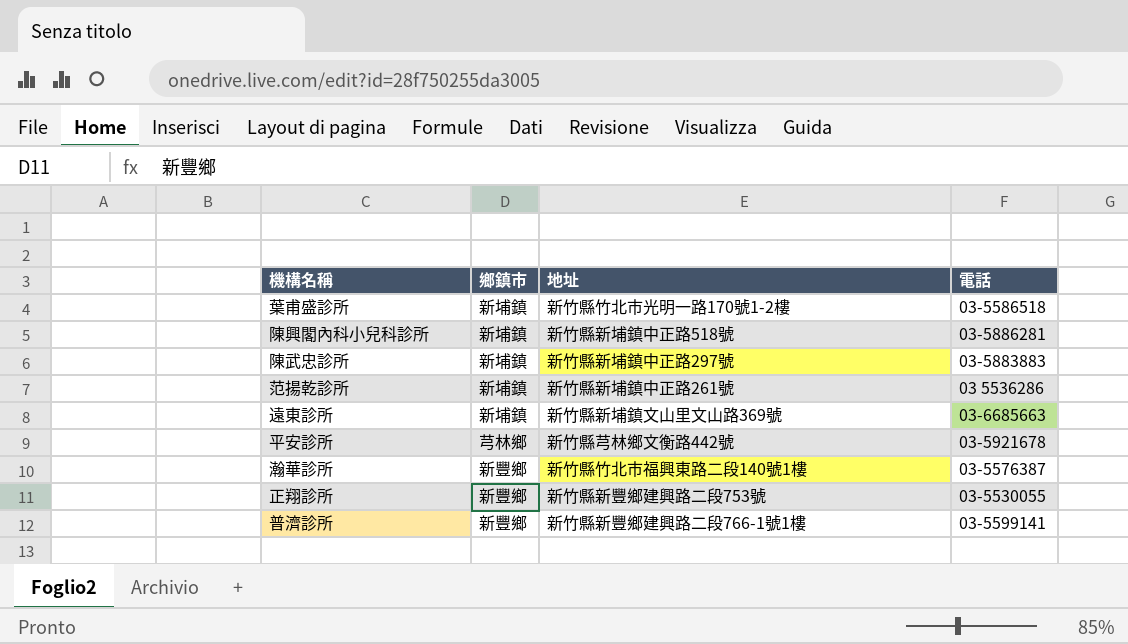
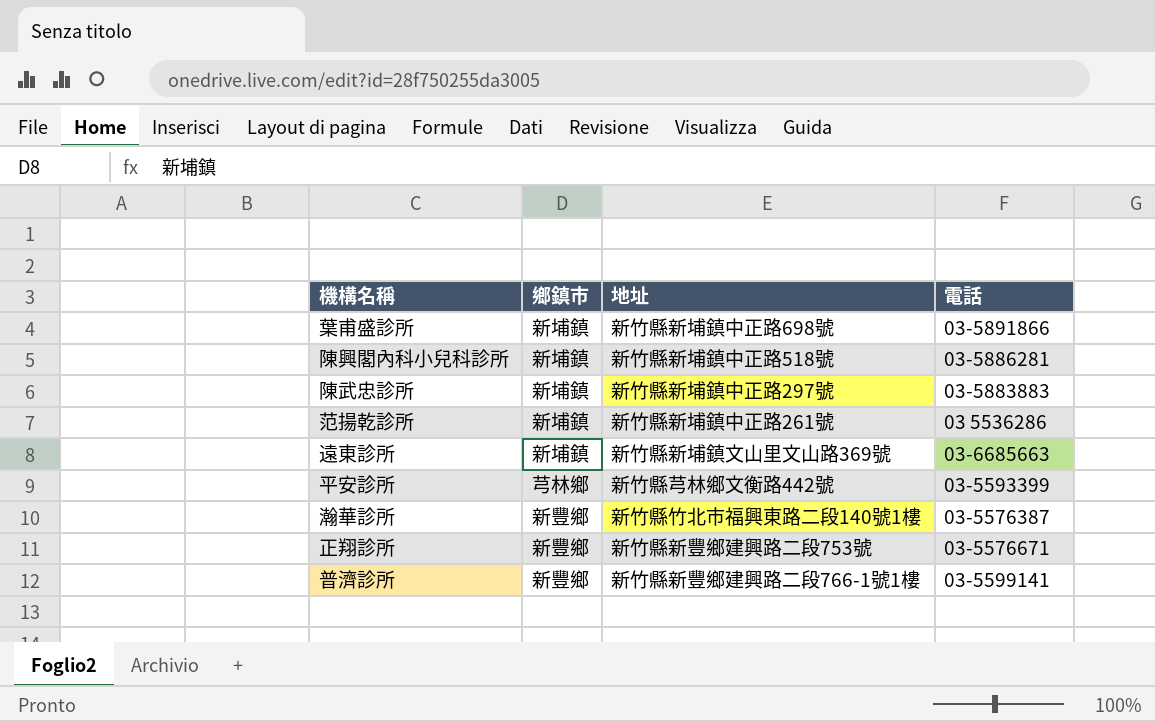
葉甫盛診所 | 地址: 新竹縣竹北市光明一路170號1-2樓 -> 新竹縣新埔鎮中正路698號
葉甫盛診所 | 電話: 03-5586518 -> 03-5891866
平安診所 | 電話: 03-5921678 -> 03-5593399
正翔診所 | 電話: 03-5530055 -> 03-5576671

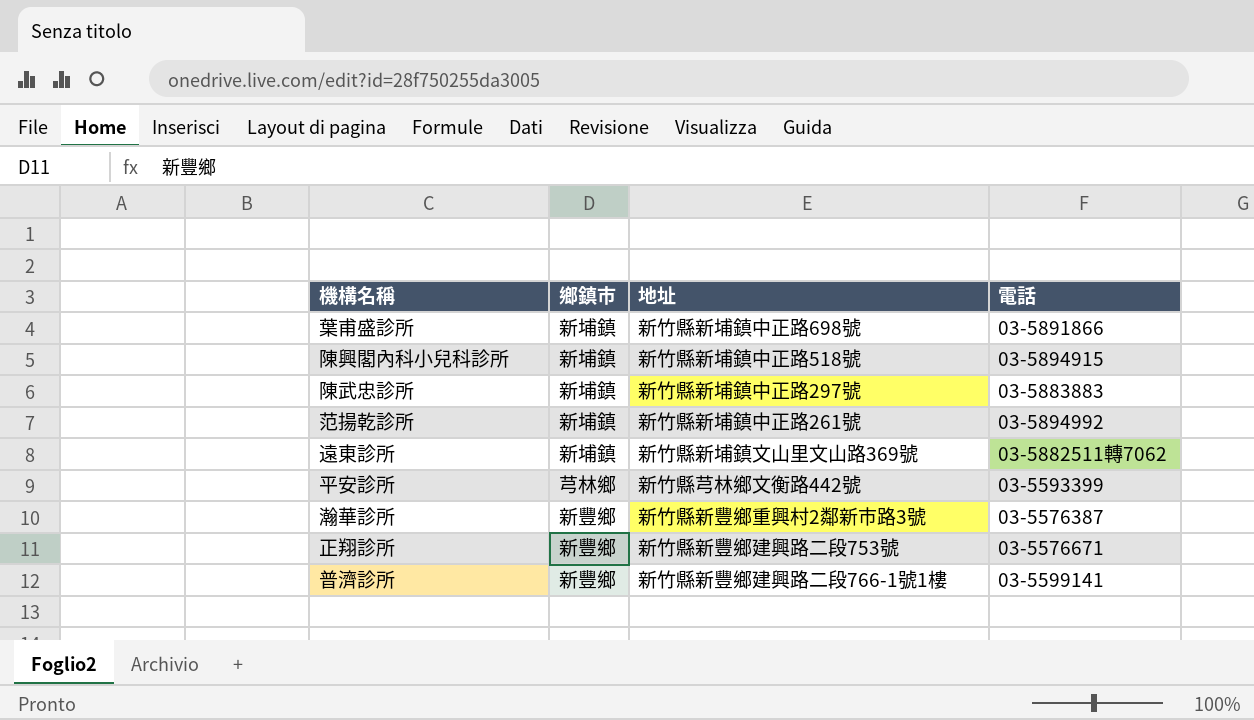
陳興閣內科小兒科診所 | 電話: 03-5886281 -> 03-5894915
范揚乾診所 | 電話: 03 5536286 -> 03-5894992
遠東診所 | 電話: 03-6685663 -> 03-5882511轉7062
瀚華診所 | 地址: 新竹縣竹北市福興東路二段140號1樓 -> 新竹縣新豐鄉重興村2鄰新市路3號

